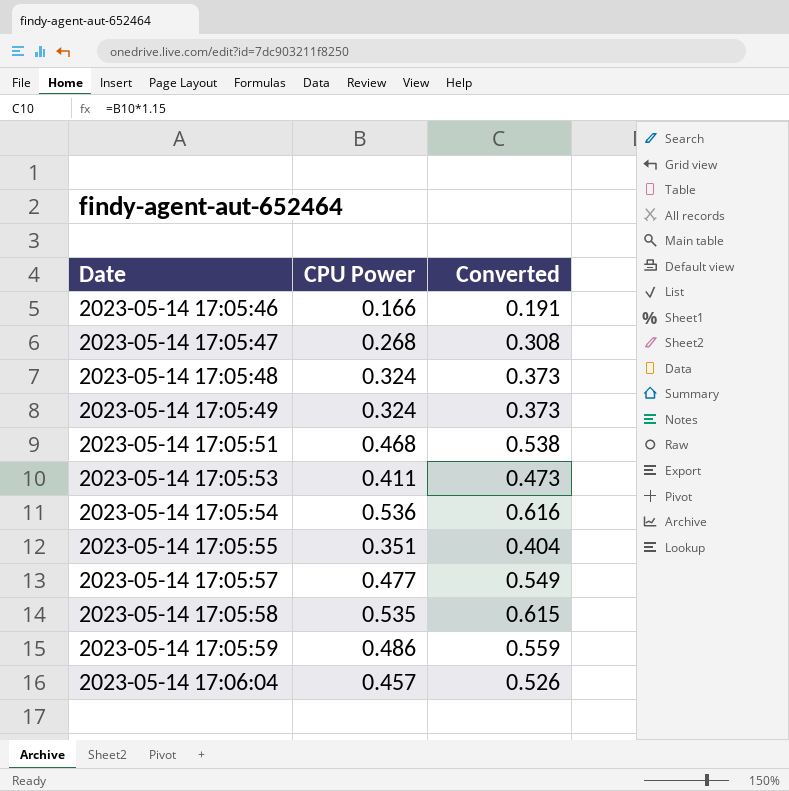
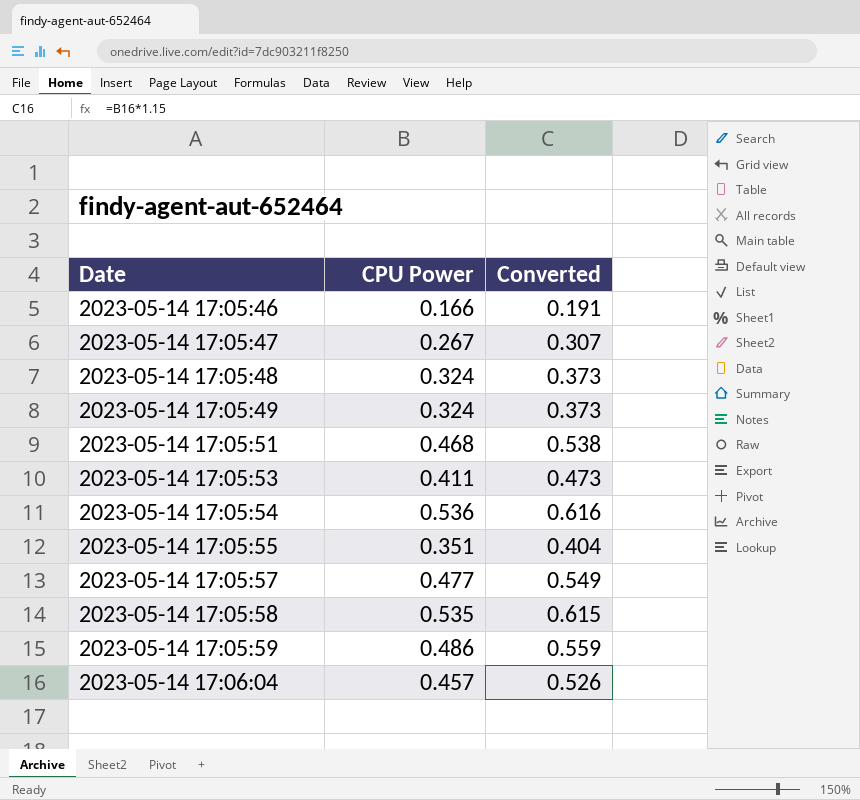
2023-05-14 17:05:47 | CPU Power: 0.268 -> 0.267
2023-05-14 17:05:47 | Converted: 0.308 -> 0.307

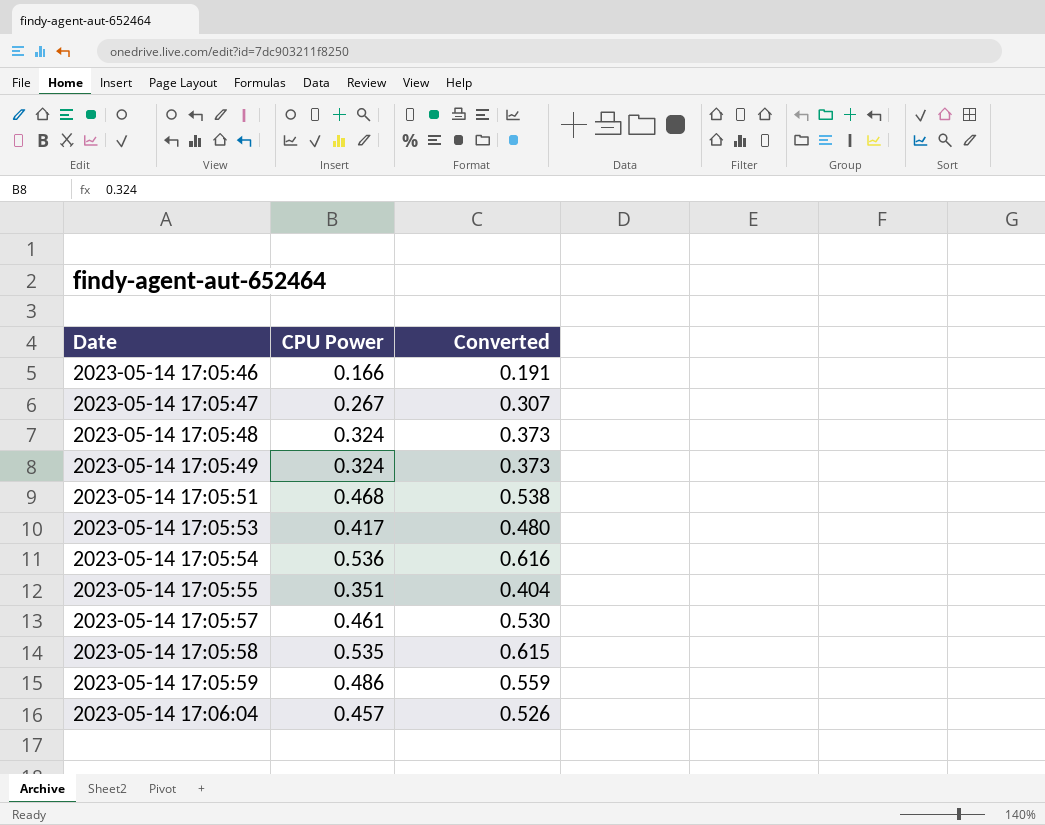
2023-05-14 17:05:53 | CPU Power: 0.411 -> 0.417
2023-05-14 17:05:53 | Converted: 0.473 -> 0.480
2023-05-14 17:05:57 | CPU Power: 0.477 -> 0.461
2023-05-14 17:05:57 | Converted: 0.549 -> 0.530

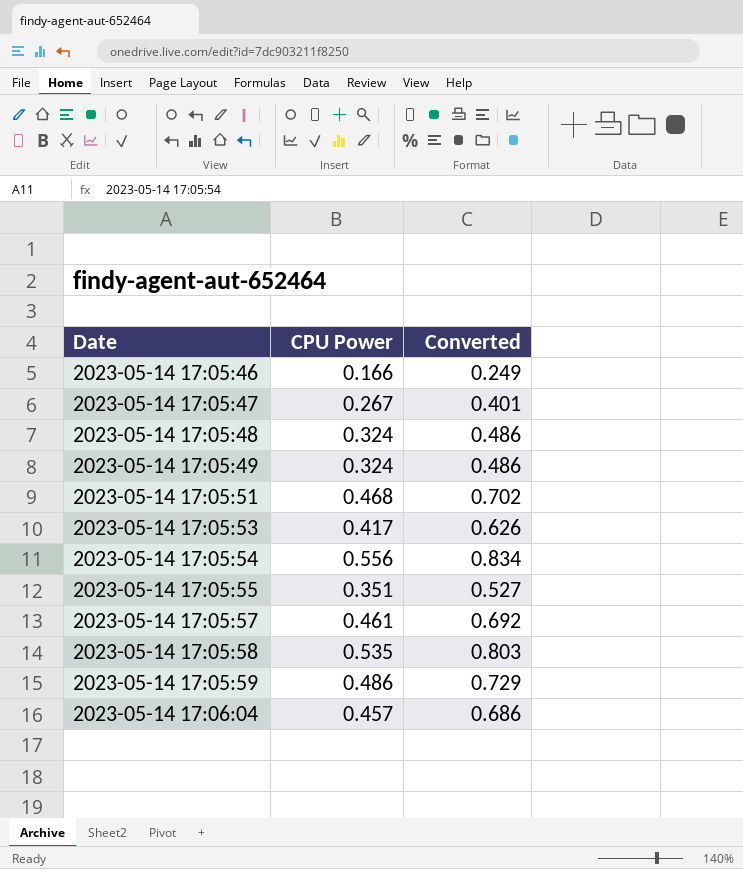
column Converted | formula: [CPU Power] * 1.15 -> [CPU Power] * 1.5
2023-05-14 17:05:54 | CPU Power: 0.536 -> 0.556

